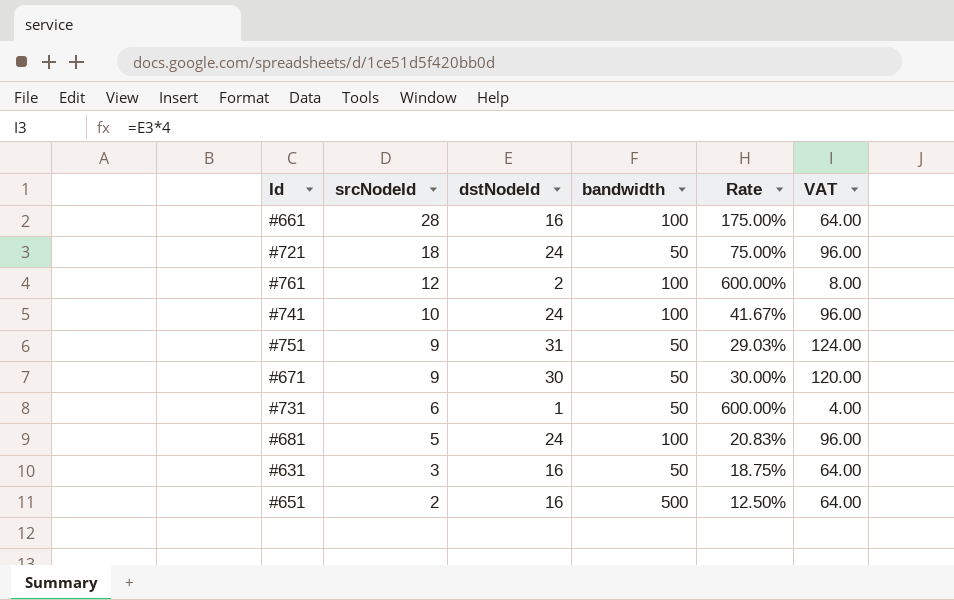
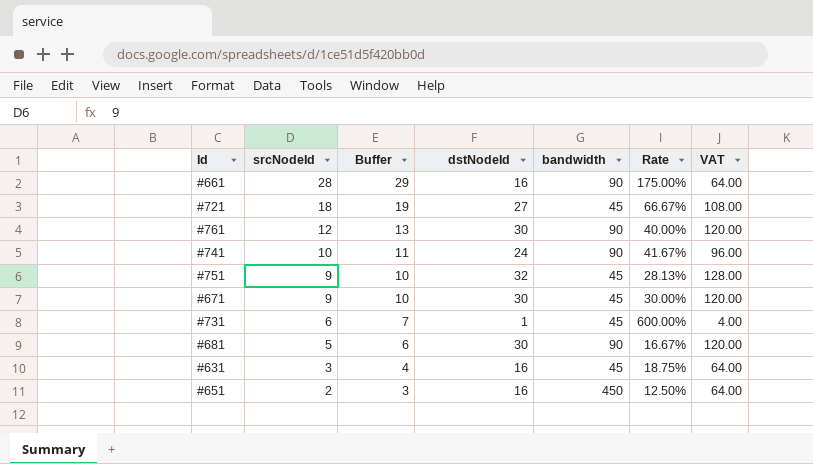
column Buffer | formula: none -> [srcNodeId] + 1
#661 | bandwidth: 100 -> 90
#721 | dstNodeId: 24 -> 27
#721 | bandwidth: 50 -> 45
#721 | Rate: 75.00% -> 66.67%
#721 | VAT: 96.00 -> 108.00
#761 | dstNodeId: 2 -> 30
#761 | bandwidth: 100 -> 90
#761 | Rate: 600.00% -> 40.00%
#761 | VAT: 8.00 -> 120.00
#741 | bandwidth: 100 -> 90
#751 | dstNodeId: 31 -> 32
#751 | bandwidth: 50 -> 45
#751 | Rate: 29.03% -> 28.13%
#751 | VAT: 124.00 -> 128.00
#671 | bandwidth: 50 -> 45
#731 | bandwidth: 50 -> 45
#681 | dstNodeId: 24 -> 30
#681 | bandwidth: 100 -> 90
#681 | Rate: 20.83% -> 16.67%
#681 | VAT: 96.00 -> 120.00
#631 | bandwidth: 50 -> 45
#651 | bandwidth: 500 -> 450

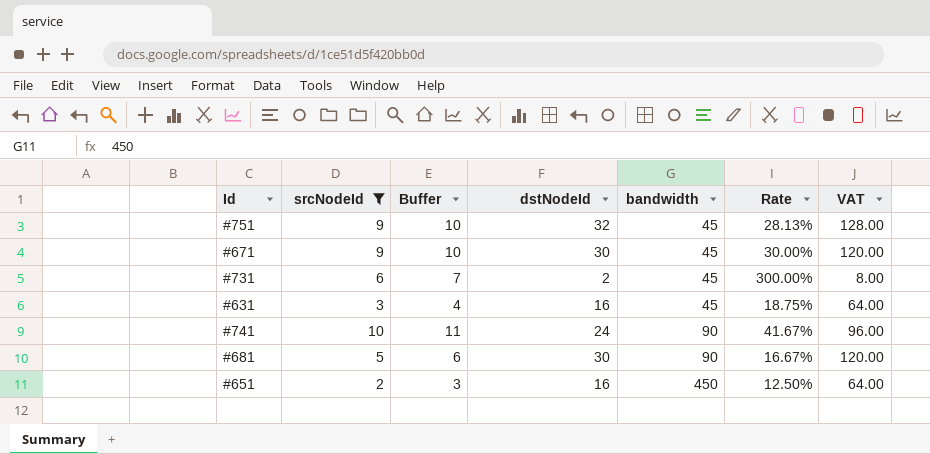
filter: none -> srcNodeId <= 10
row order: srcNodeId descending -> bandwidth ascending
#731 | dstNodeId: 1 -> 2
#731 | Rate: 600.00% -> 300.00%
#731 | VAT: 4.00 -> 8.00

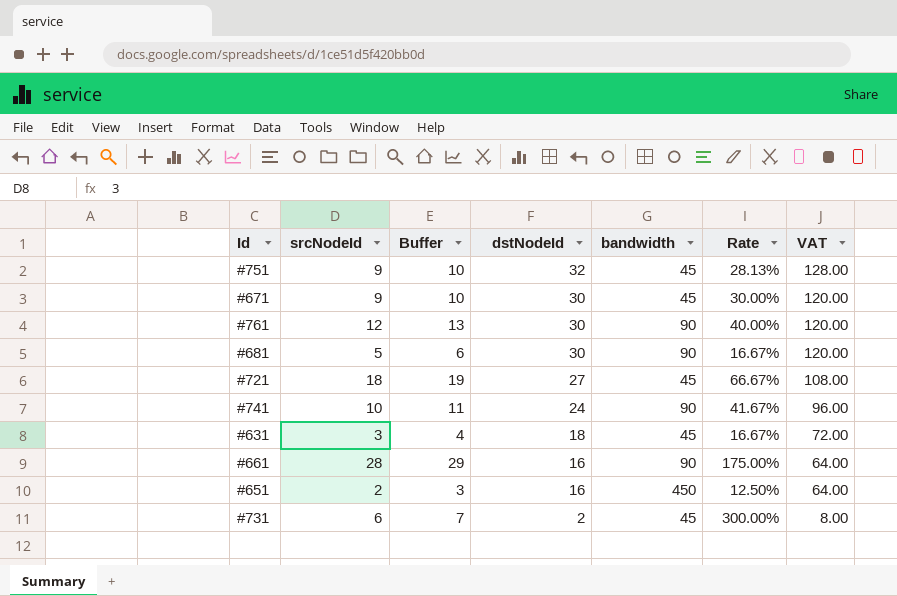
filter: srcNodeId <= 10 -> none
row order: bandwidth ascending -> dstNodeId descending
#631 | dstNodeId: 16 -> 18
#631 | Rate: 18.75% -> 16.67%
#631 | VAT: 64.00 -> 72.00

